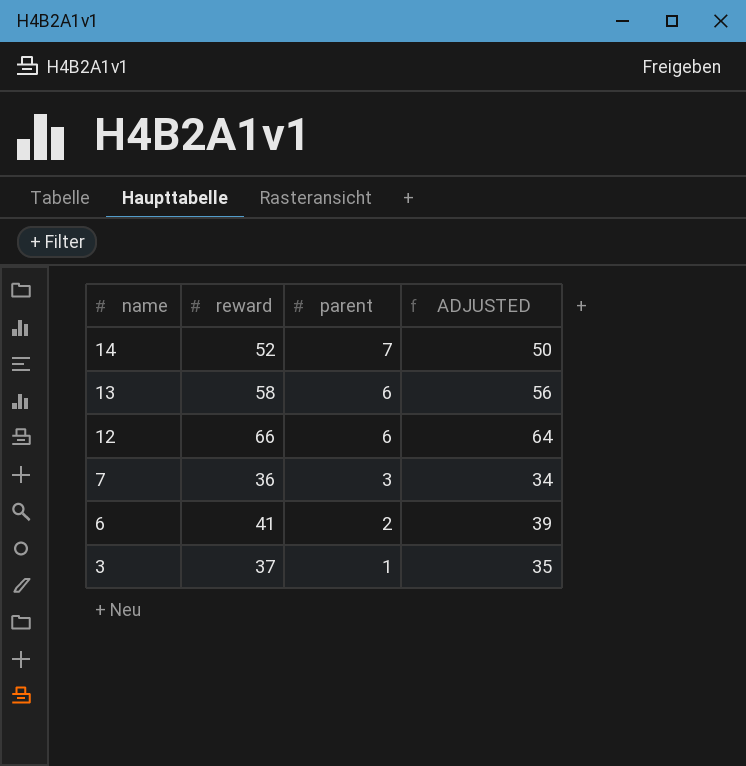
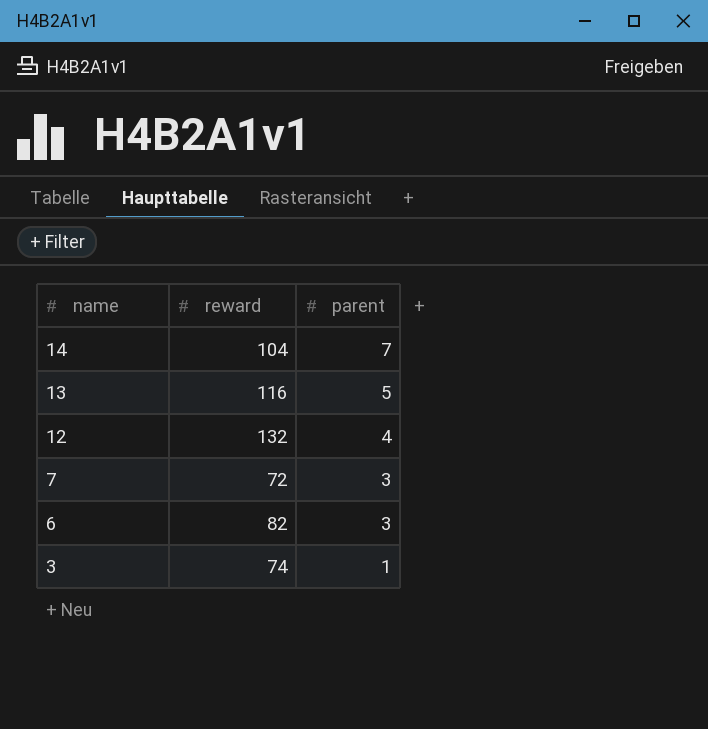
column ADJUSTED | formula: [reward] - 2 -> none
14 | reward: 52 -> 104
13 | reward: 58 -> 116
13 | parent: 6 -> 5
12 | reward: 66 -> 132
12 | parent: 6 -> 4
7 | reward: 36 -> 72
6 | reward: 41 -> 82
6 | parent: 2 -> 3
3 | reward: 37 -> 74

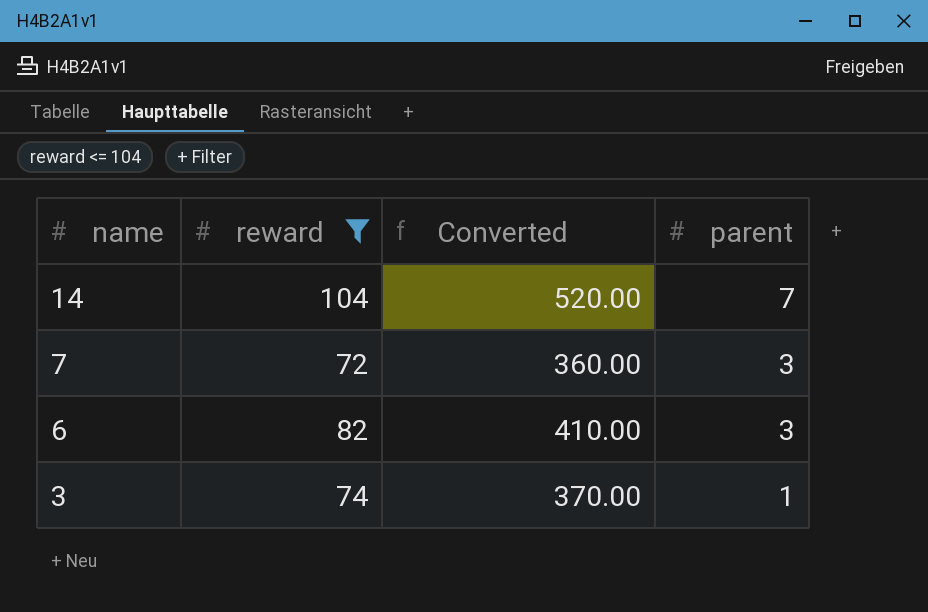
filter: none -> reward <= 104
column Converted | formula: none -> [reward] * 5

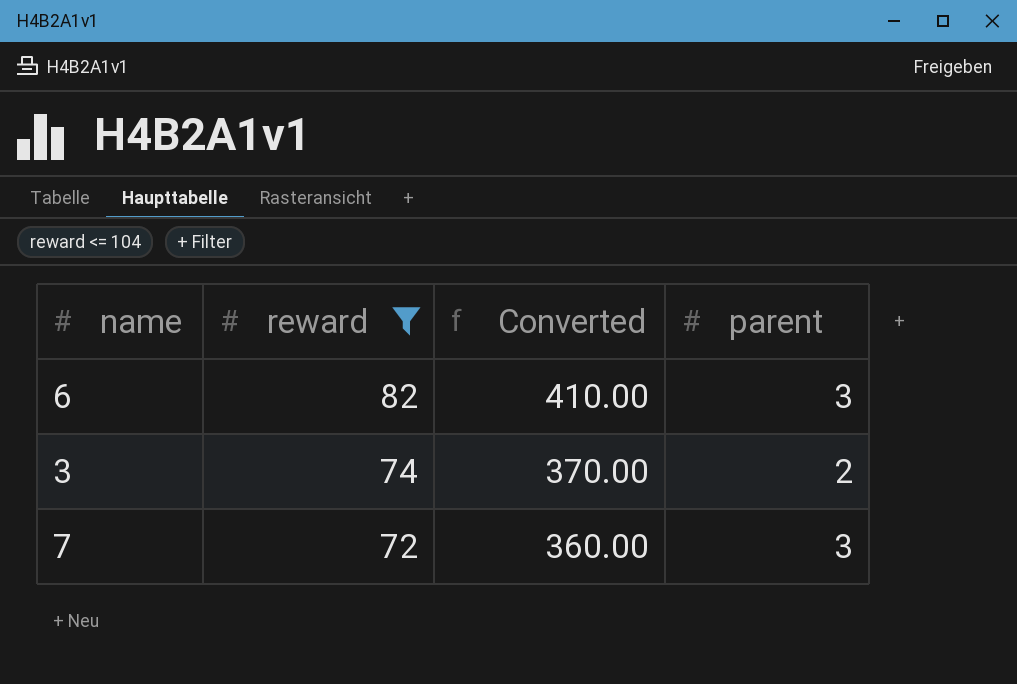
row order: name descending -> reward descending
row 14: 104 | 520.00 | 7 -> none
3 | parent: 1 -> 2

